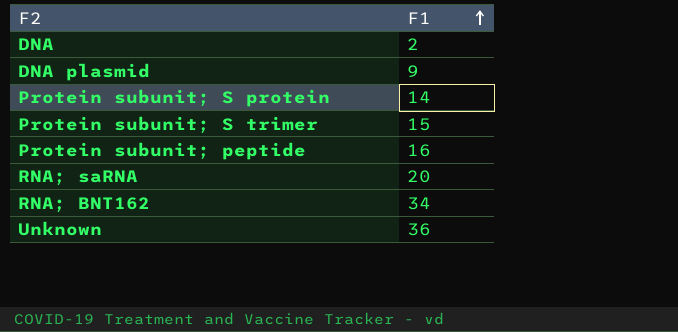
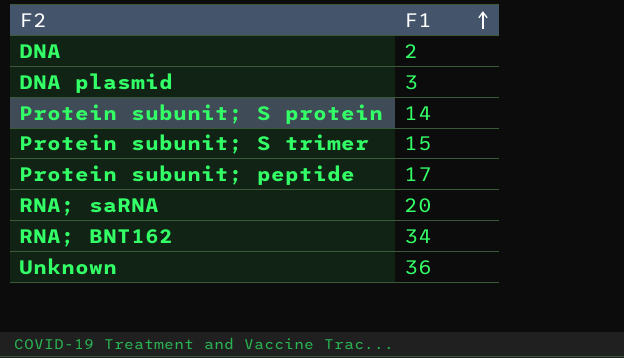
DNA plasmid | F1: 9 -> 3
Protein subunit; peptide | F1: 16 -> 17

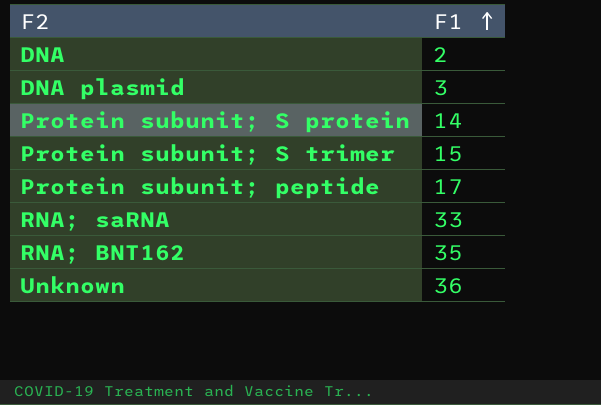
RNA; saRNA | F1: 20 -> 33
RNA; BNT162 | F1: 34 -> 35

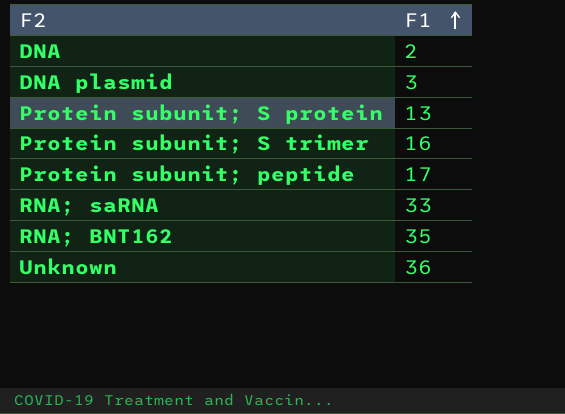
Protein subunit; S protein | F1: 14 -> 13
Protein subunit; S trimer | F1: 15 -> 16

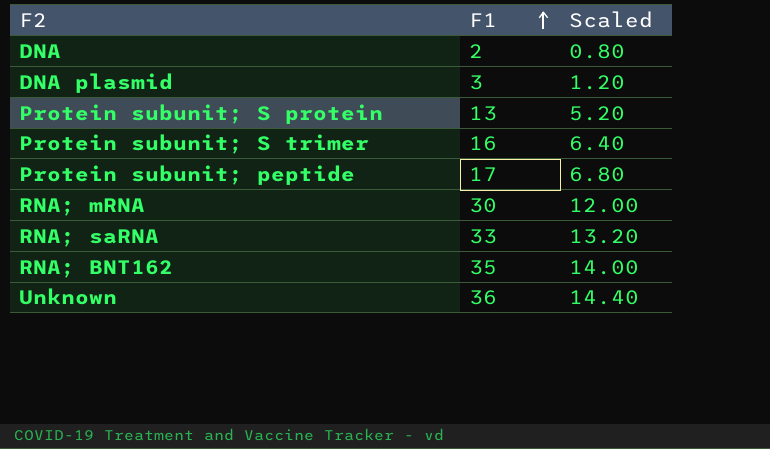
column Scaled | formula: none -> [F1] * 0.4
row RNA; mRNA: none -> 30 | 12.00

